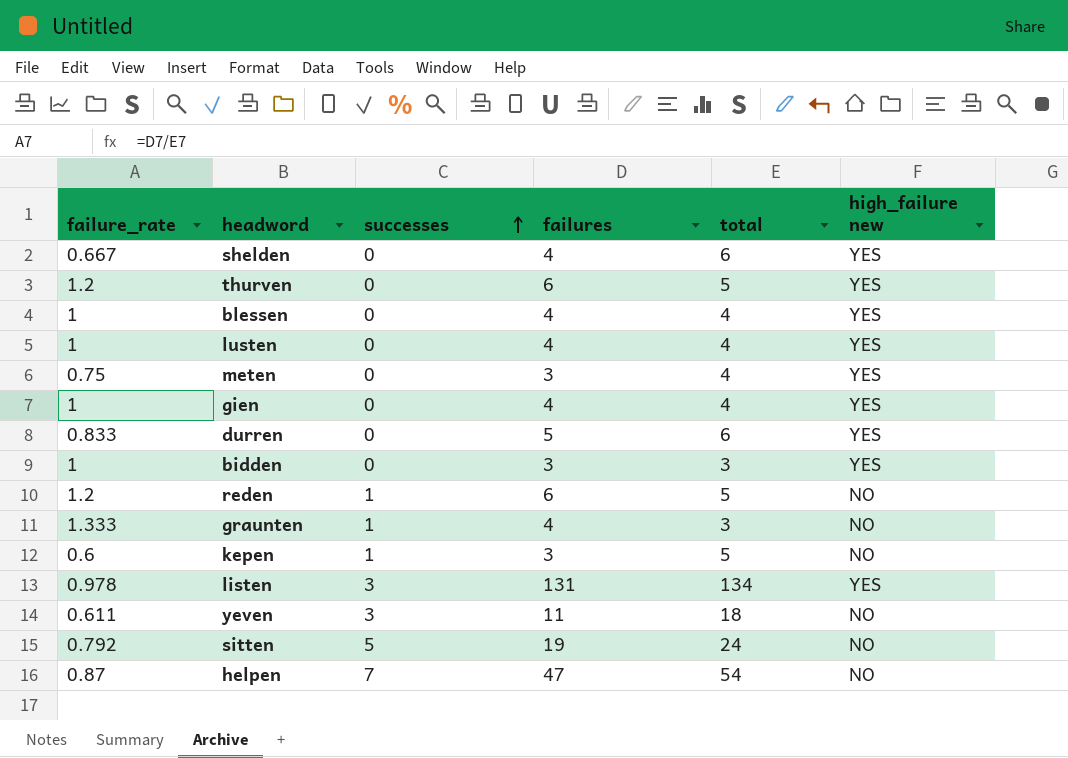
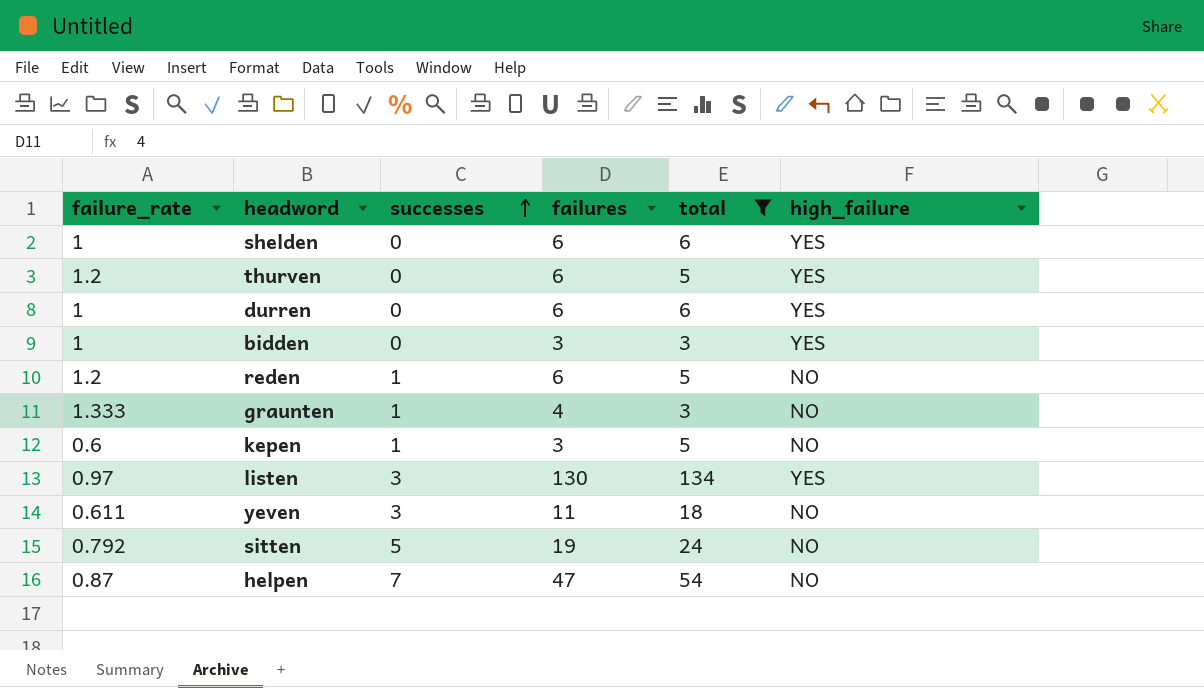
filter: none -> total != 4
column name: high_failure new -> high_failure
shelden | failure_rate: 0.667 -> 1
shelden | failures: 4 -> 6
durren | failure_rate: 0.833 -> 1
durren | failures: 5 -> 6
listen | failure_rate: 0.978 -> 0.97
listen | failures: 131 -> 130

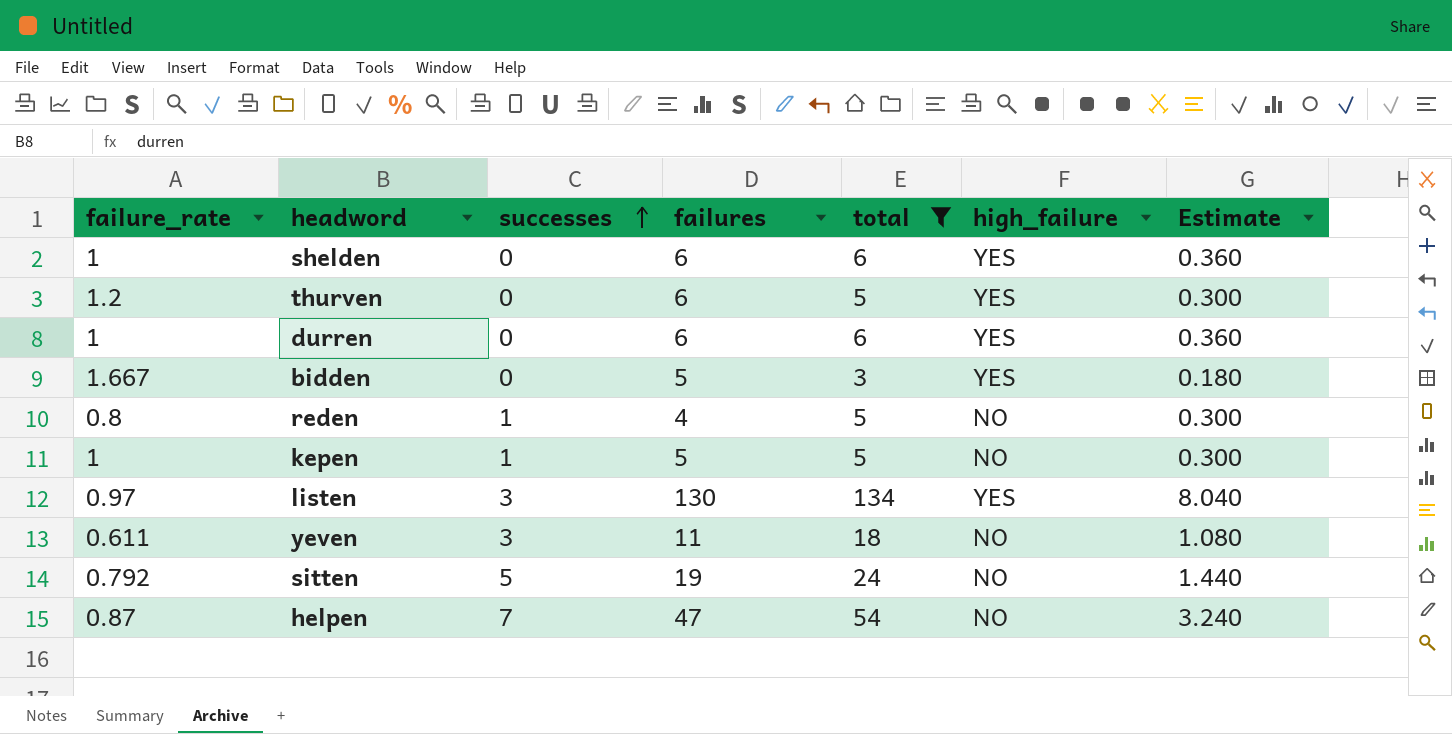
column Estimate | formula: none -> [total] * 0.06
row graunten: 1.333 | 1 | 4 | 3 | NO -> none
bidden | failure_rate: 1 -> 1.667
bidden | failures: 3 -> 5
reden | failure_rate: 1.2 -> 0.8
reden | failures: 6 -> 4
kepen | failure_rate: 0.6 -> 1
kepen | failures: 3 -> 5

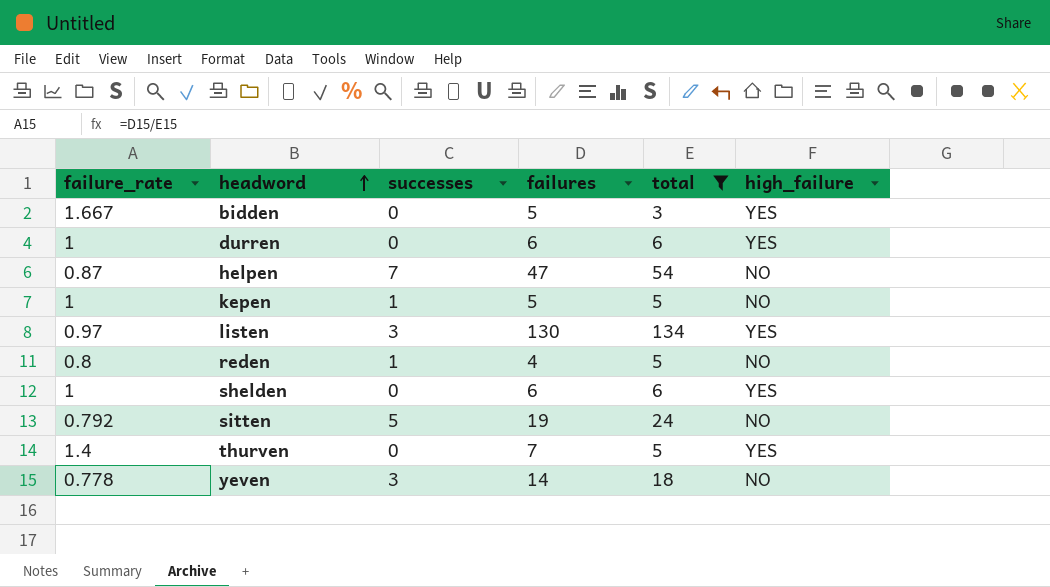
row order: successes ascending -> headword ascending
column Estimate | formula: [total] * 0.06 -> none
thurven | failure_rate: 1.2 -> 1.4
thurven | failures: 6 -> 7
yeven | failure_rate: 0.611 -> 0.778
yeven | failures: 11 -> 14

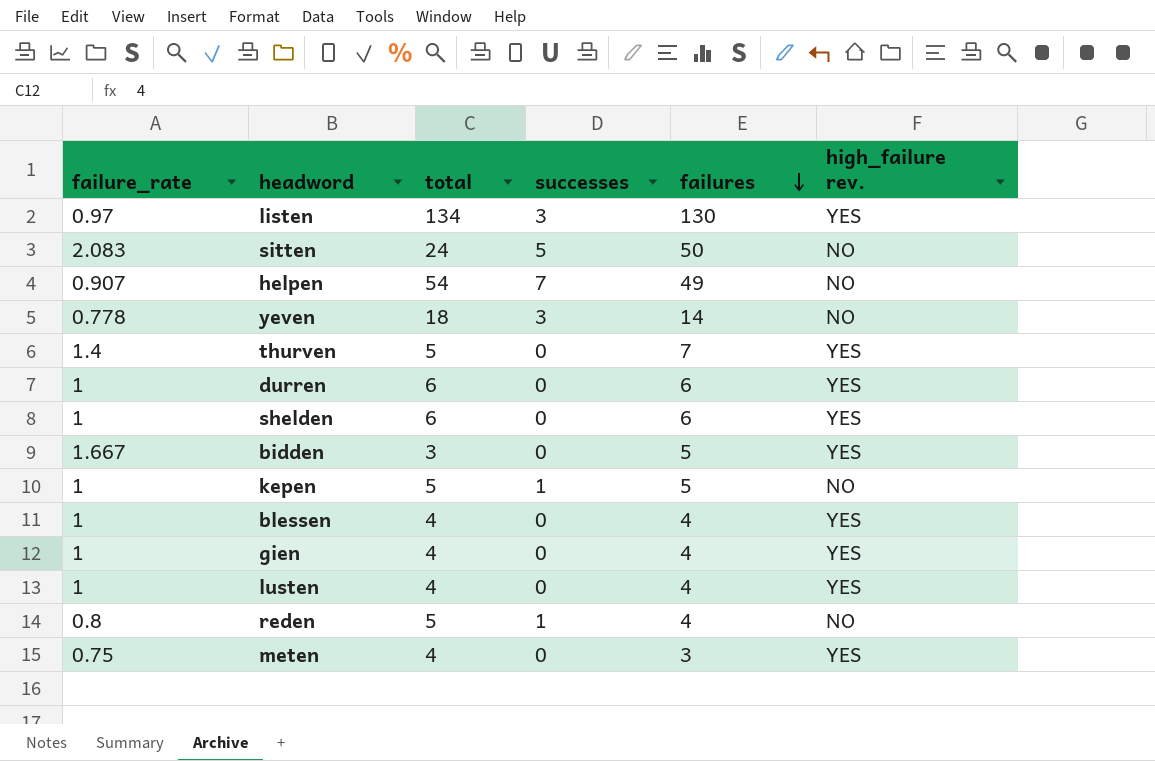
filter: total != 4 -> none
row order: headword ascending -> failures descending
column total | position: 5 -> 3
column name: high_failure -> high_failure rev.
sitten | failure_rate: 0.792 -> 2.083
sitten | failures: 19 -> 50
helpen | failure_rate: 0.87 -> 0.907
helpen | failures: 47 -> 49

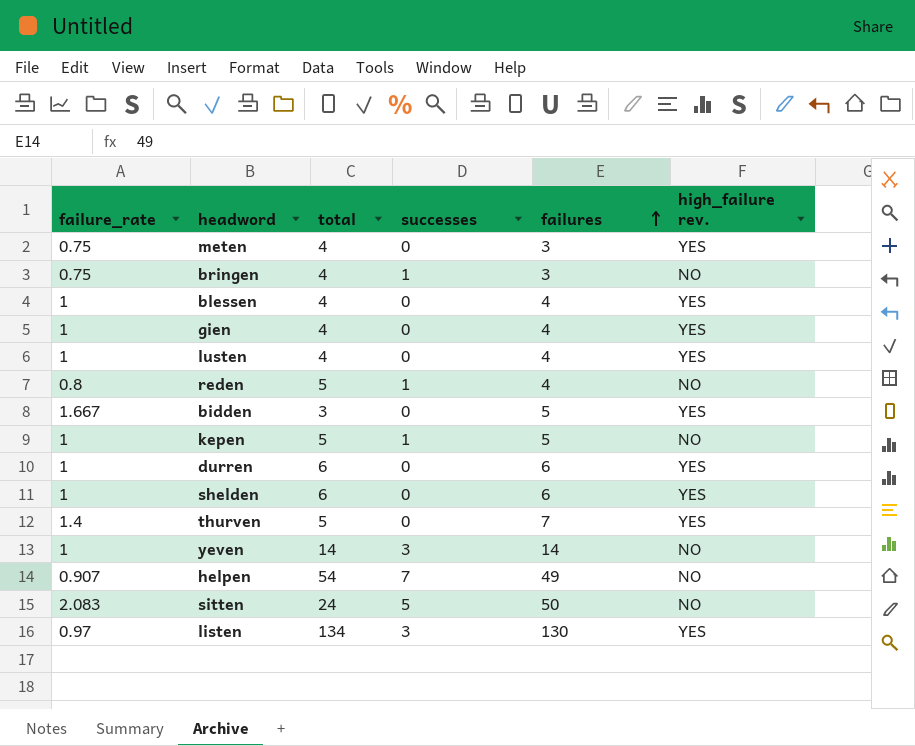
row order: failures descending -> failures ascending
row bringen: none -> 0.75 | 4 | 1 | 3 | NO
yeven | failure_rate: 0.778 -> 1
yeven | total: 18 -> 14

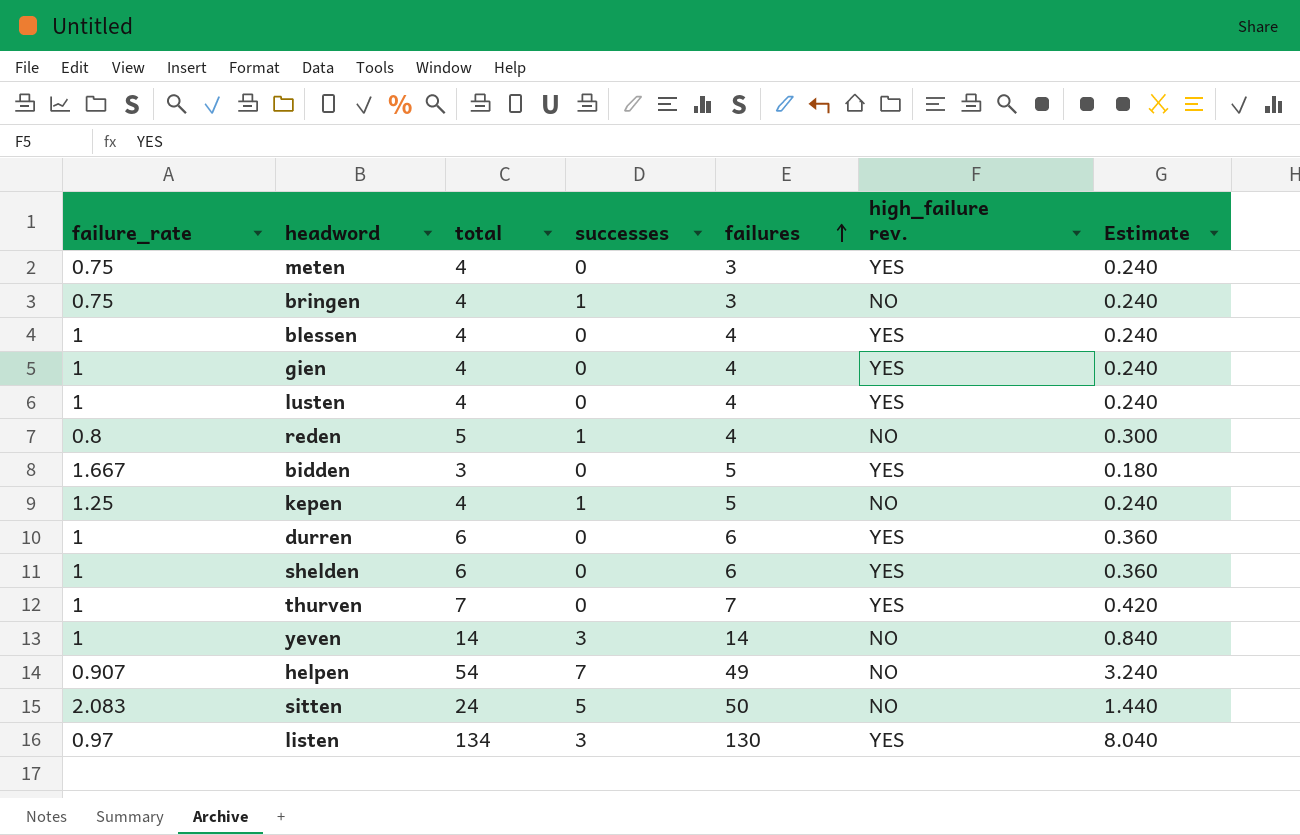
column Estimate | formula: none -> [total] * 0.06
kepen | failure_rate: 1 -> 1.25
kepen | total: 5 -> 4
thurven | failure_rate: 1.4 -> 1
thurven | total: 5 -> 7

